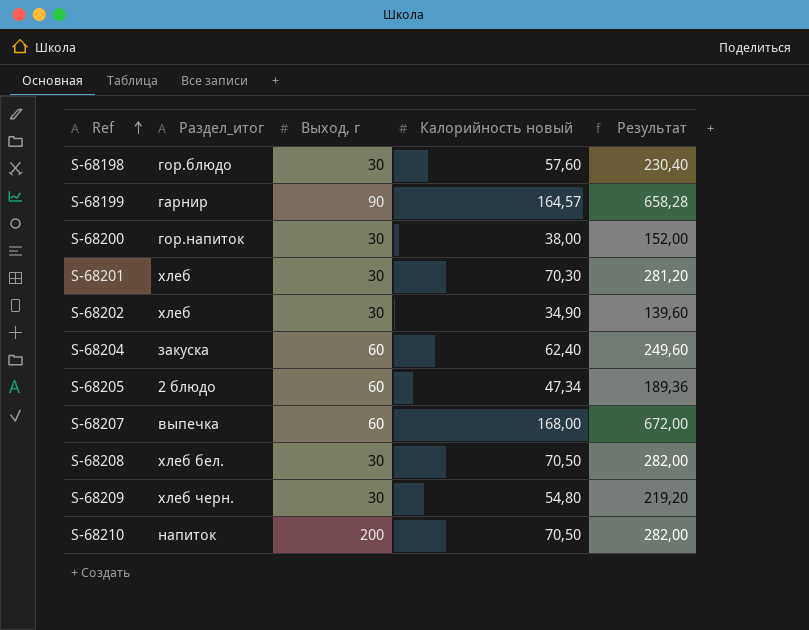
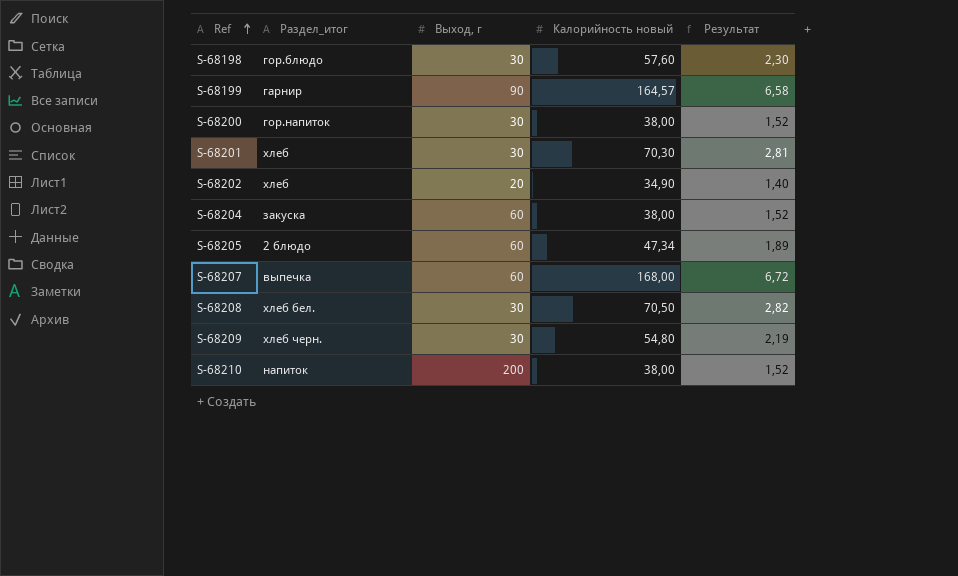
column Результат | formula: [Калорийность новый] * 4 -> [Калорийность новый] * 0,04
S-68202 | Выход, г: 30 -> 20
S-68204 | Калорийность новый: 62,40 -> 38,00
S-68210 | Калорийность новый: 70,50 -> 38,00

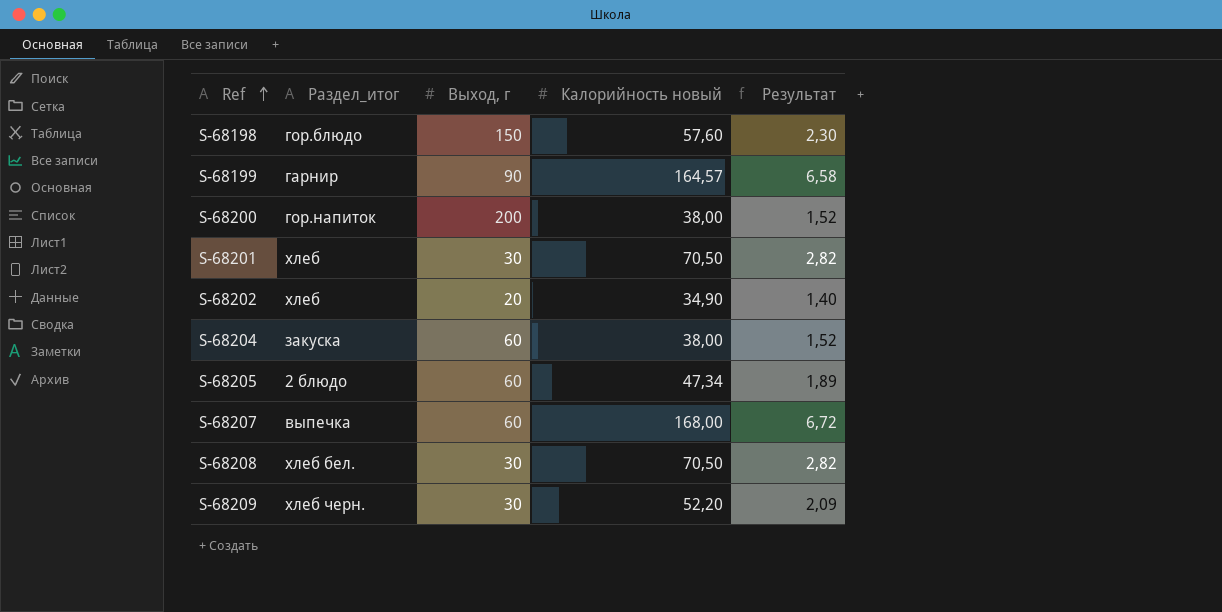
row S-68210: напиток | 200 | 38,00 | 1,52 -> none
S-68198 | Выход, г: 30 -> 150
S-68200 | Выход, г: 30 -> 200
S-68201 | Калорийность новый: 70,30 -> 70,50
S-68201 | Результат: 2,81 -> 2,82
S-68209 | Калорийность новый: 54,80 -> 52,20
S-68209 | Результат: 2,19 -> 2,09

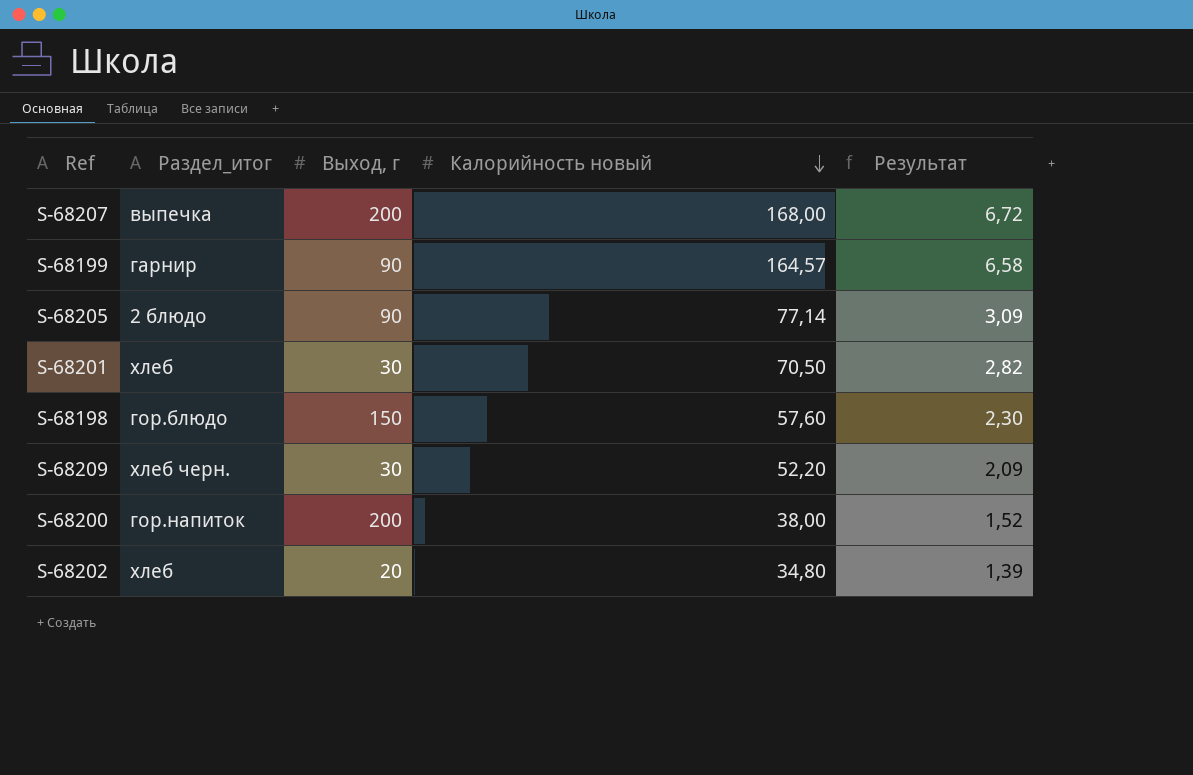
row order: Ref ascending -> Калорийность новый descending
row S-68204: закуска | 60 | 38,00 | 1,52 -> none
row S-68208: хлеб бел. | 30 | 70,50 | 2,82 -> none
S-68207 | Выход, г: 60 -> 200
S-68205 | Выход, г: 60 -> 90
S-68205 | Калорийность новый: 47,34 -> 77,14
S-68205 | Результат: 1,89 -> 3,09
S-68202 | Калорийность новый: 34,90 -> 34,80
S-68202 | Результат: 1,40 -> 1,39

